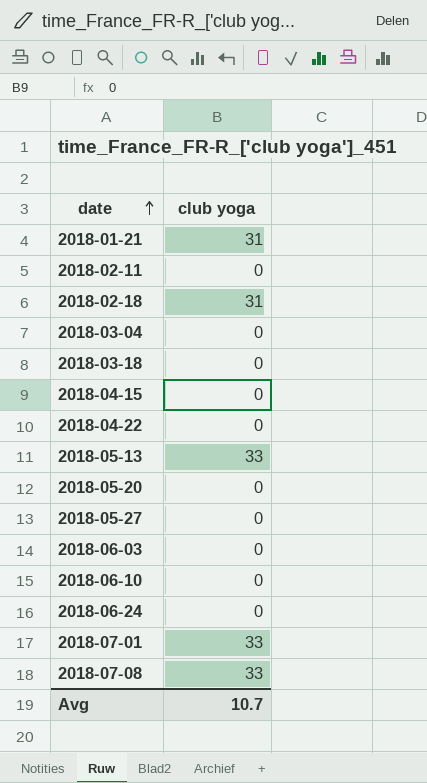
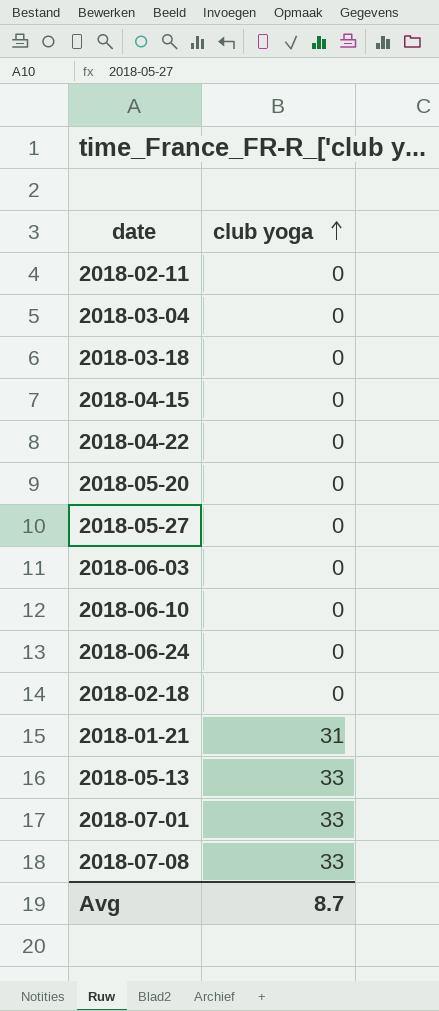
row order: date ascending -> club yoga ascending
2018-02-18 | club yoga: 31 -> 0
Avg | club yoga: 10.7 -> 8.7

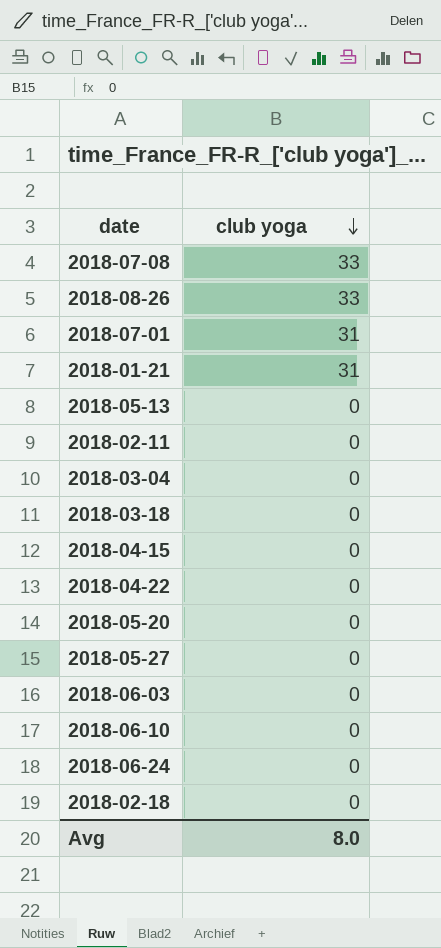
row order: club yoga ascending -> club yoga descending
row 2018-08-26: none -> 33
2018-07-01 | club yoga: 33 -> 31
2018-05-13 | club yoga: 33 -> 0
Avg | club yoga: 8.7 -> 8.0

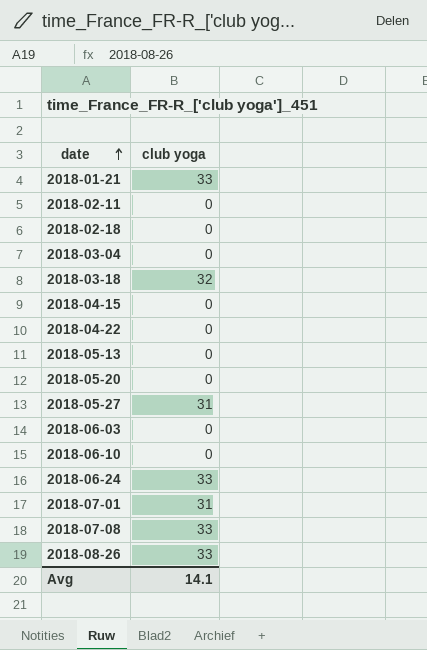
row order: club yoga descending -> date ascending
2018-01-21 | club yoga: 31 -> 33
2018-03-18 | club yoga: 0 -> 32
2018-05-27 | club yoga: 0 -> 31
2018-06-24 | club yoga: 0 -> 33
Avg | club yoga: 8.0 -> 14.1

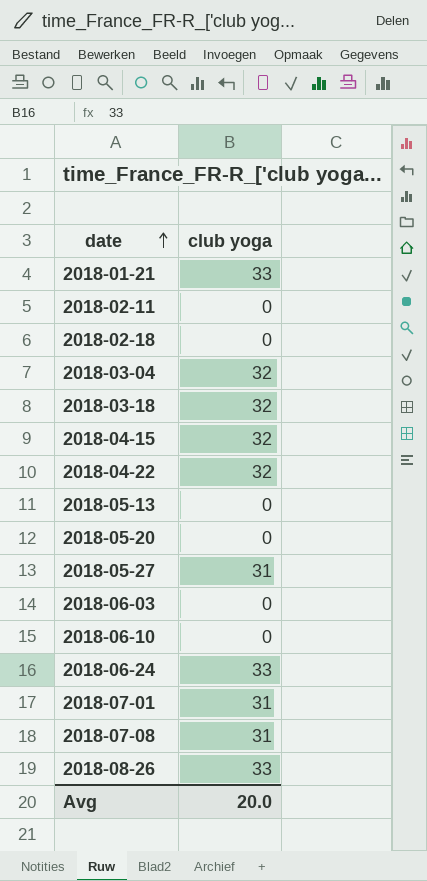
2018-03-04 | club yoga: 0 -> 32
2018-04-15 | club yoga: 0 -> 32
2018-04-22 | club yoga: 0 -> 32
2018-07-08 | club yoga: 33 -> 31
Avg | club yoga: 14.1 -> 20.0

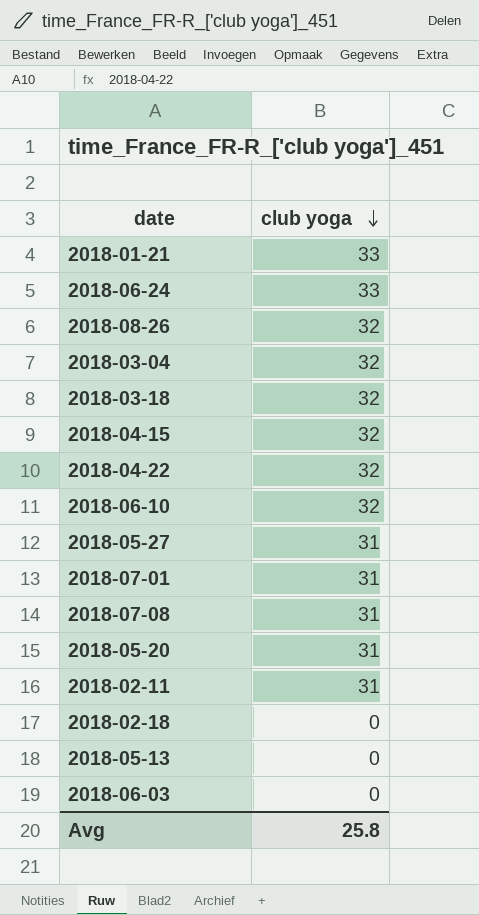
row order: date ascending -> club yoga descending
2018-08-26 | club yoga: 33 -> 32
2018-06-10 | club yoga: 0 -> 32
2018-05-20 | club yoga: 0 -> 31
2018-02-11 | club yoga: 0 -> 31
Avg | club yoga: 20.0 -> 25.8

